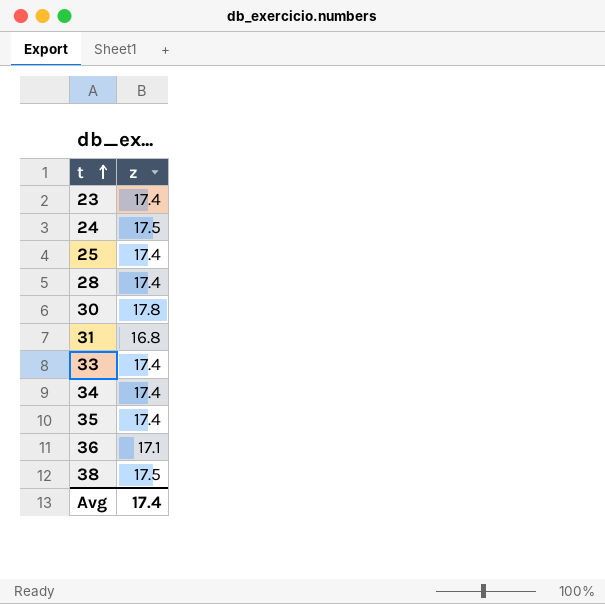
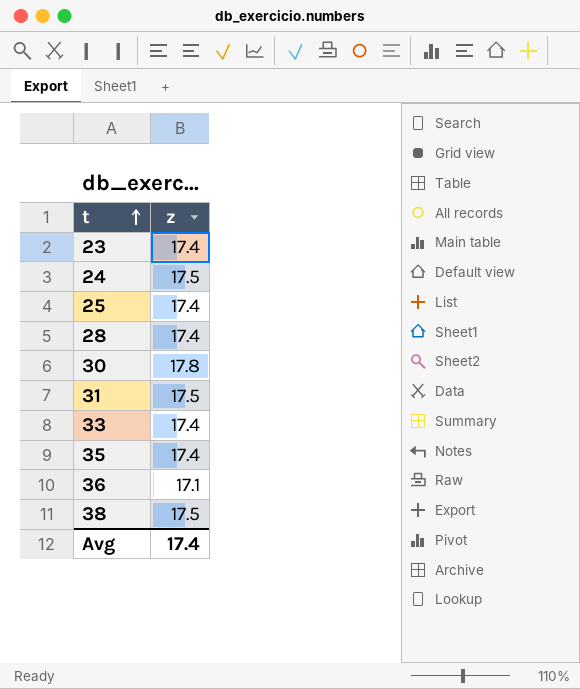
row 34: 17.4 -> none
31 | z: 16.8 -> 17.5

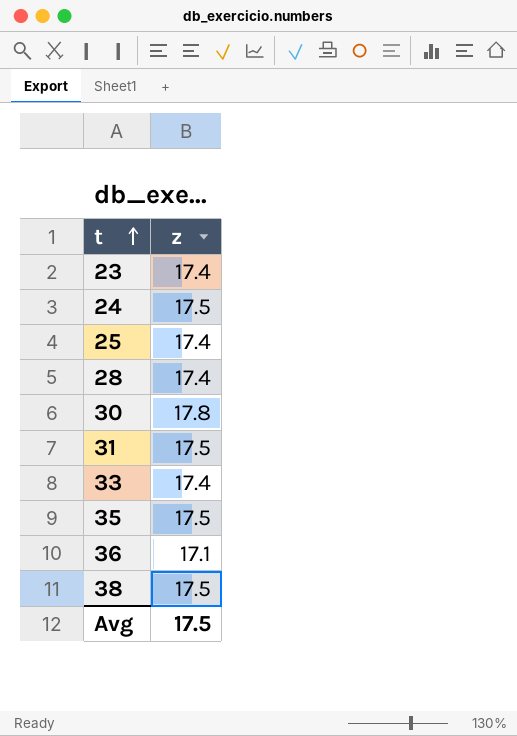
35 | z: 17.4 -> 17.5
Avg | z: 17.4 -> 17.5

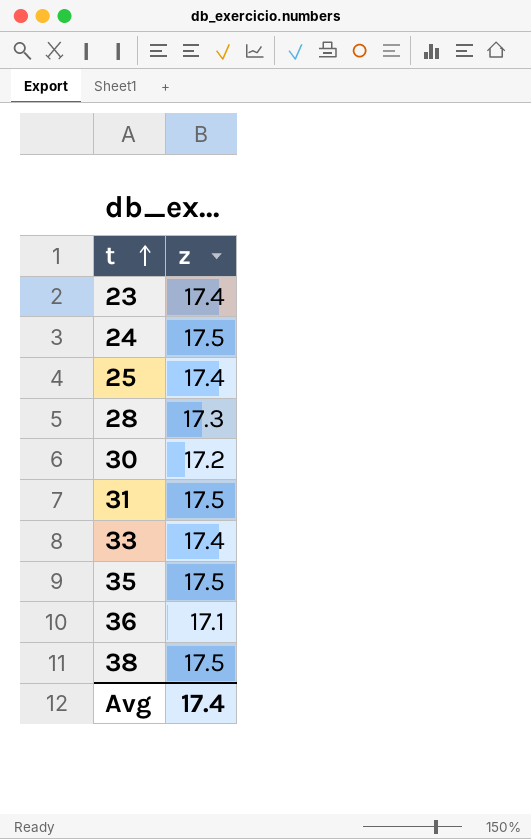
28 | z: 17.4 -> 17.3
30 | z: 17.8 -> 17.2
Avg | z: 17.5 -> 17.4

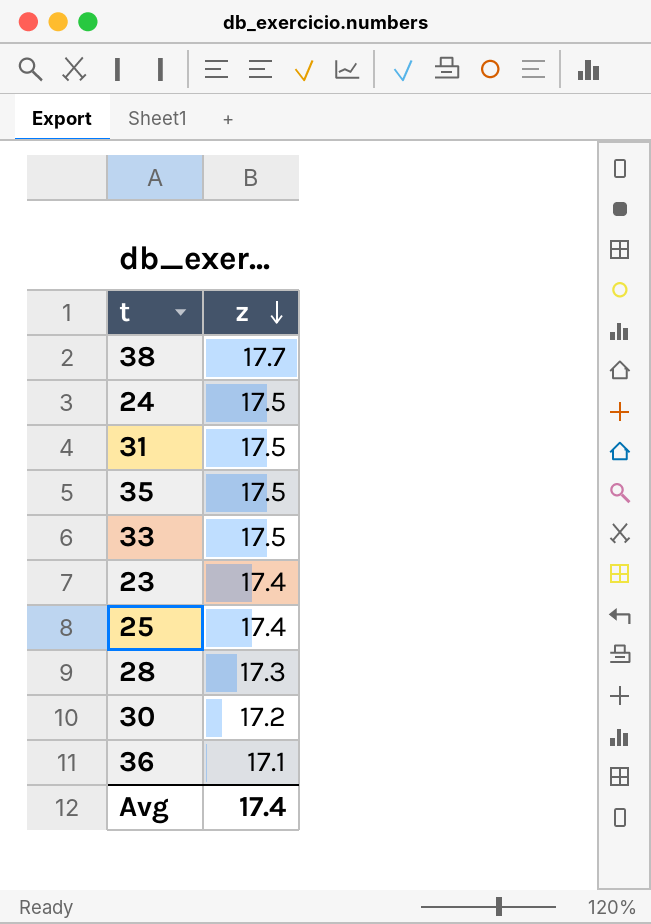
row order: t ascending -> z descending
38 | z: 17.5 -> 17.7
33 | z: 17.4 -> 17.5

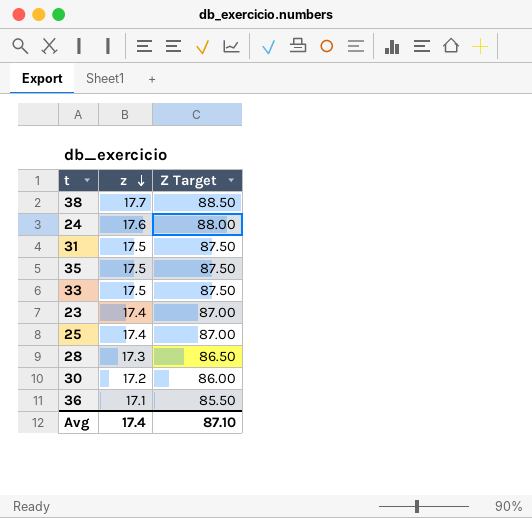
column Z Target | formula: none -> [z] * 5
24 | z: 17.5 -> 17.6

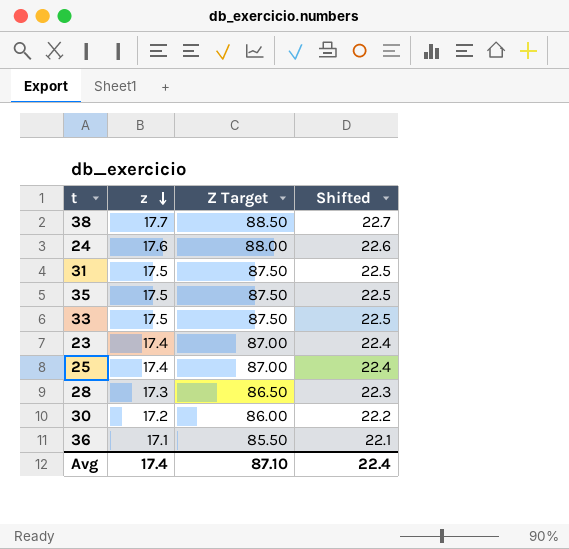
column Shifted | formula: none -> [z] + 5

